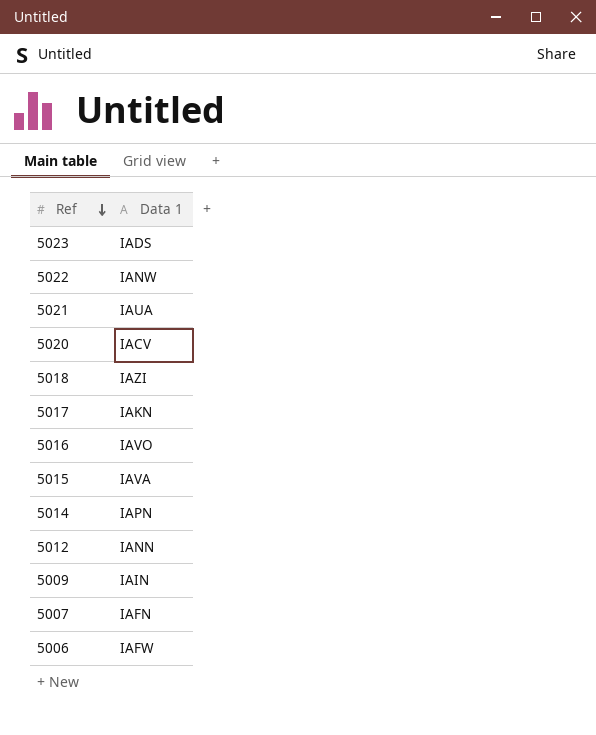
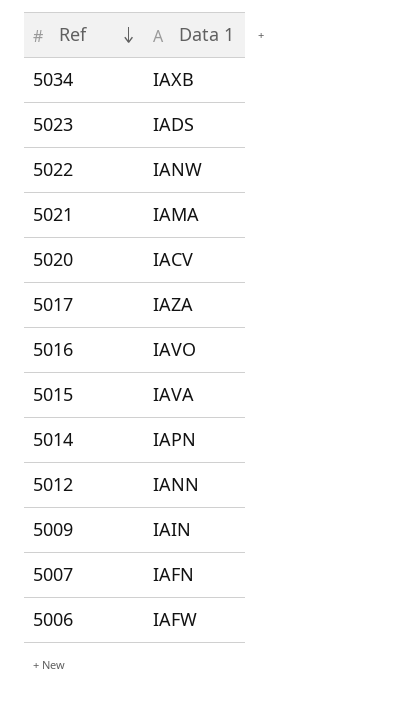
row 5018: IAZI -> none
row 5034: none -> IAXB
5021 | Data 1: IAUA -> IAMA
5017 | Data 1: IAKN -> IAZA

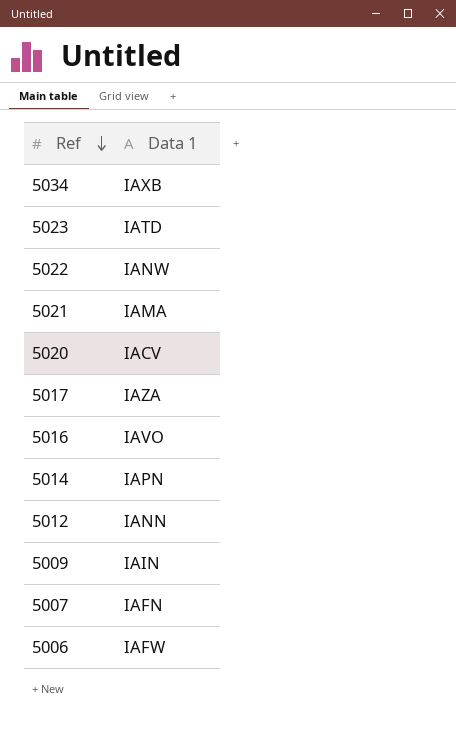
row 5015: IAVA -> none
5023 | Data 1: IADS -> IATD

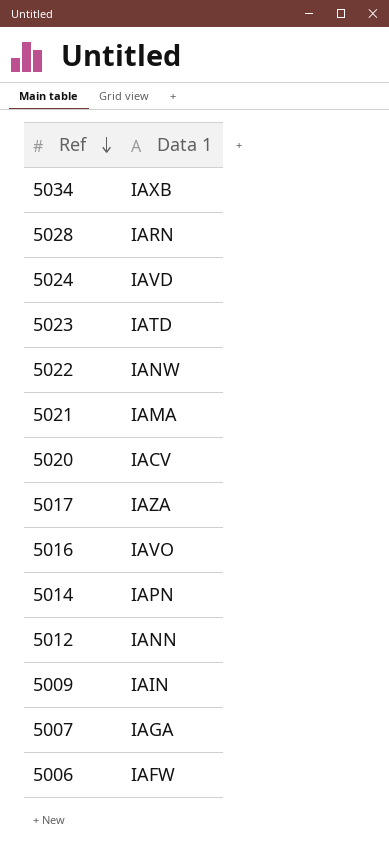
row 5028: none -> IARN
row 5024: none -> IAVD
5007 | Data 1: IAFN -> IAGA

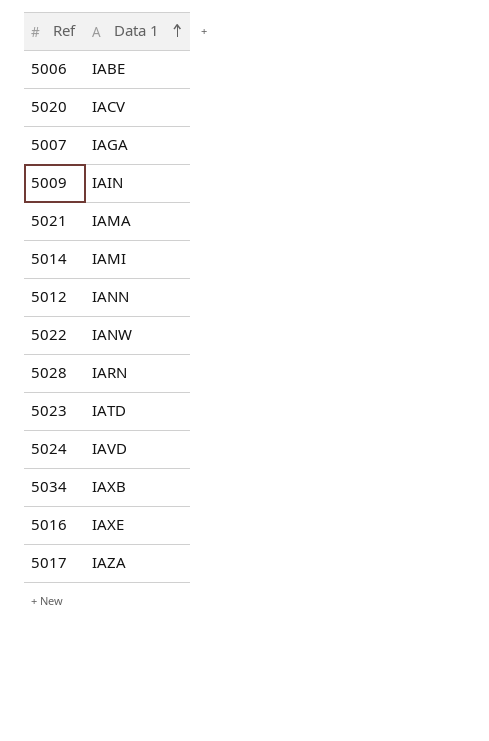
row order: Ref descending -> Data 1 ascending
5006 | Data 1: IAFW -> IABE
5014 | Data 1: IAPN -> IAMI
5016 | Data 1: IAVO -> IAXE

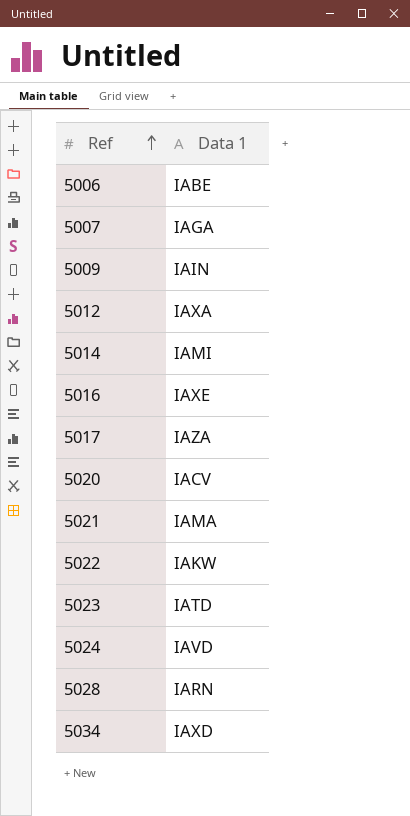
row order: Data 1 ascending -> Ref ascending
5012 | Data 1: IANN -> IAXA
5022 | Data 1: IANW -> IAKW
5034 | Data 1: IAXB -> IAXD

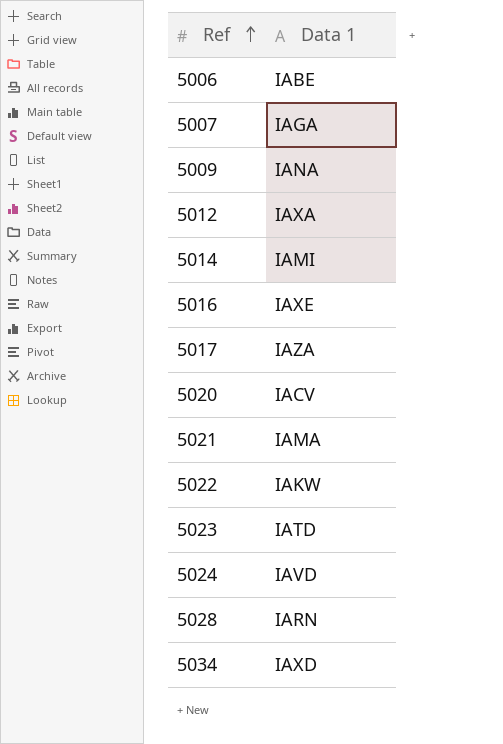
5009 | Data 1: IAIN -> IANA

